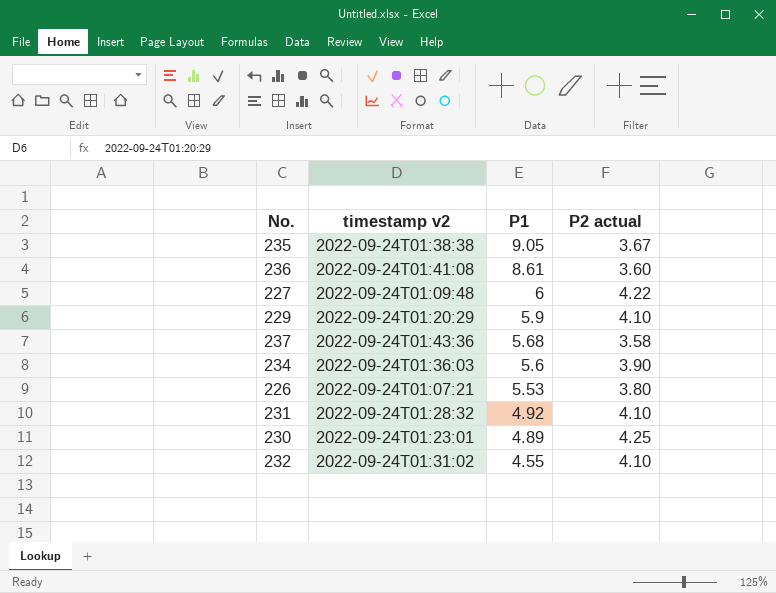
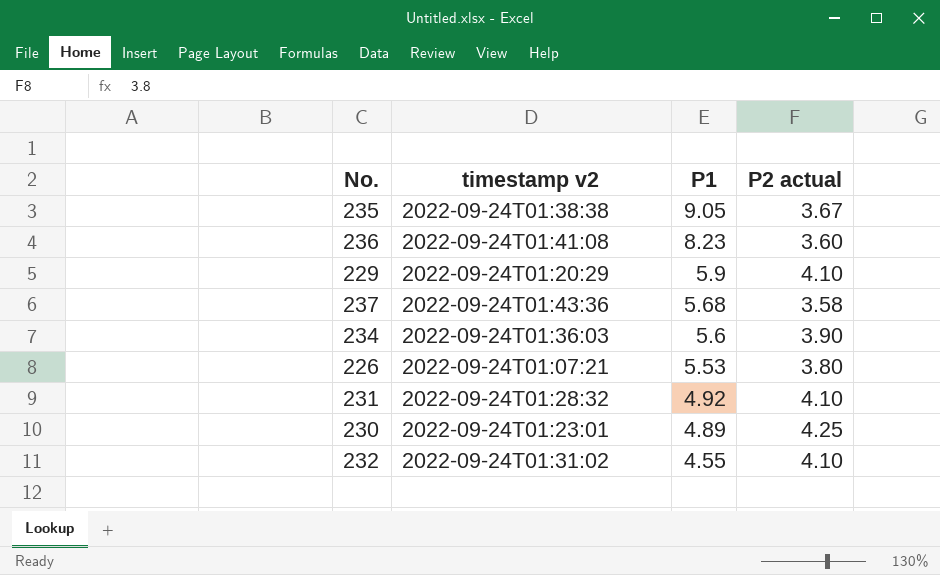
row 227: 2022-09-24T01:09:48 | 6 | 4.22 -> none
236 | P1: 8.61 -> 8.23

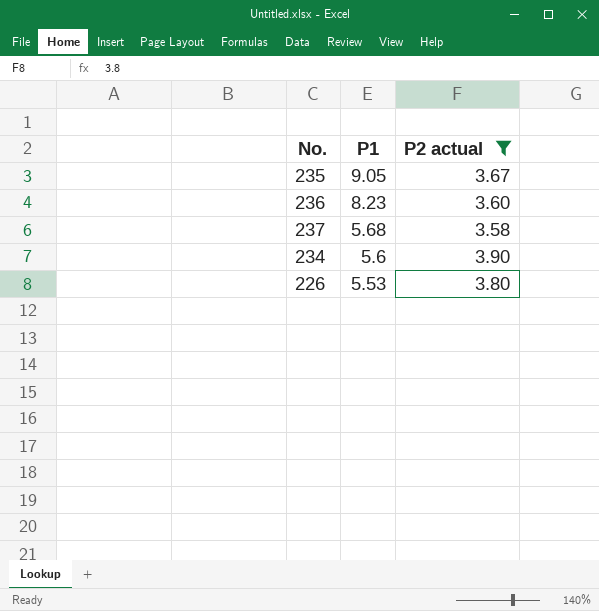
filter: none -> P2 actual <= 3.90
column timestamp v2 | position: 2 -> none

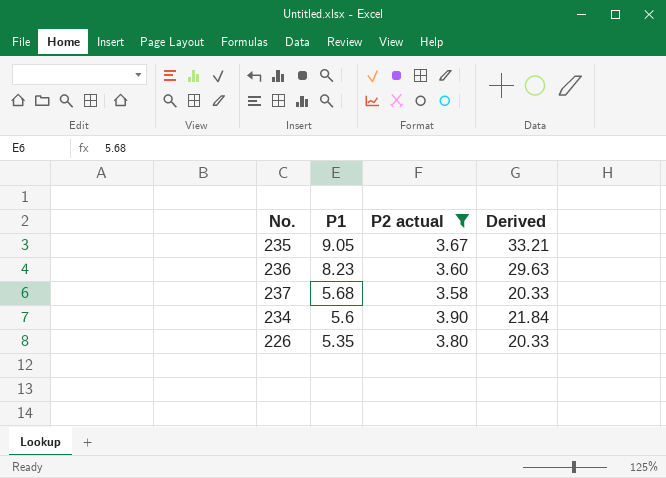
column Derived | formula: none -> [P1] * [P2 actual]
226 | P1: 5.53 -> 5.35

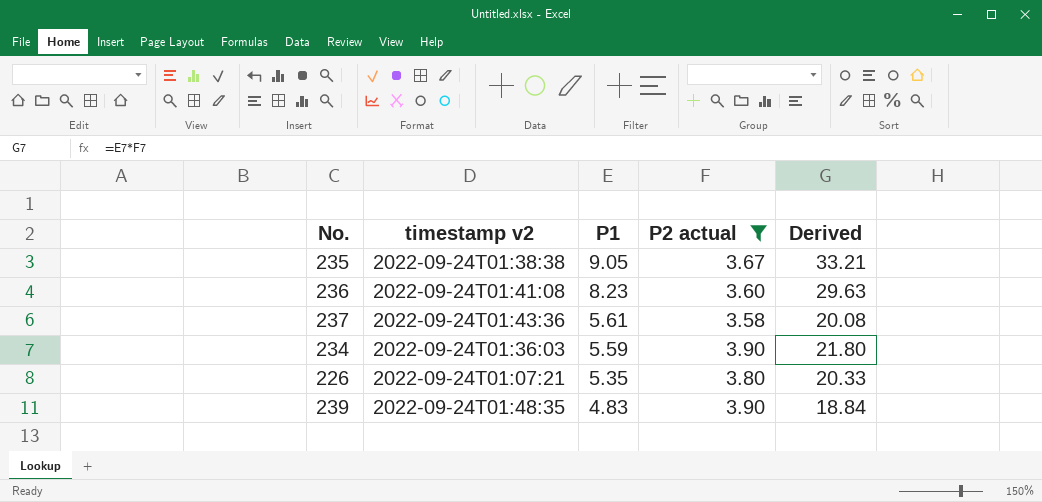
column timestamp v2 | position: none -> 2
237 | P1: 5.68 -> 5.61
237 | Derived: 20.33 -> 20.08
234 | P1: 5.6 -> 5.59
234 | Derived: 21.84 -> 21.80
row 239: none -> 2022-09-24T01:48:35 | 4.83 | 3.90 | 18.84

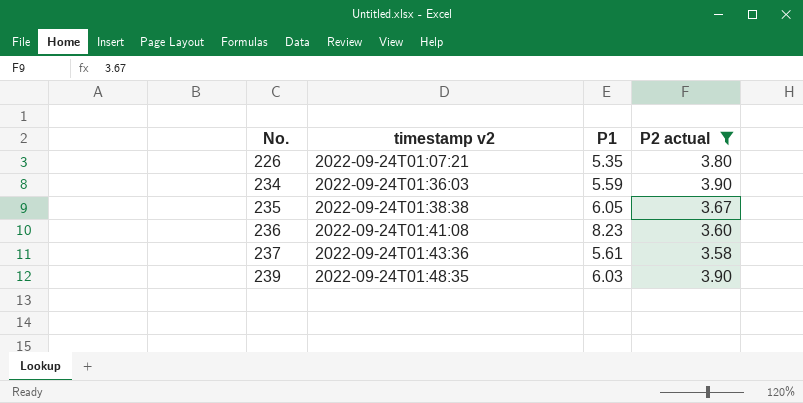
row order: P1 descending -> No. ascending
column Derived | formula: [P1] * [P2 actual] -> none
235 | P1: 9.05 -> 6.05
239 | P1: 4.83 -> 6.03

